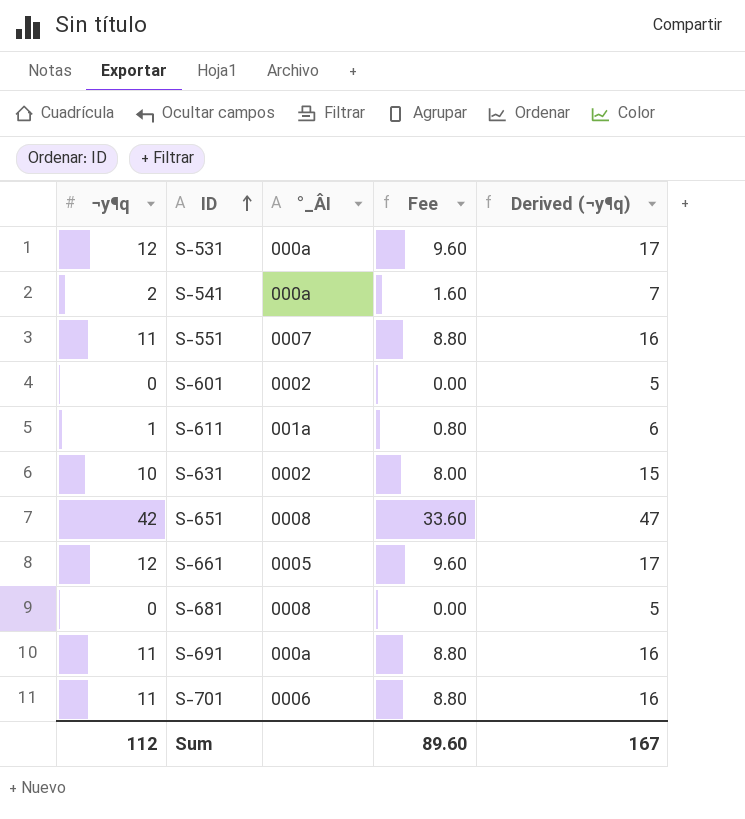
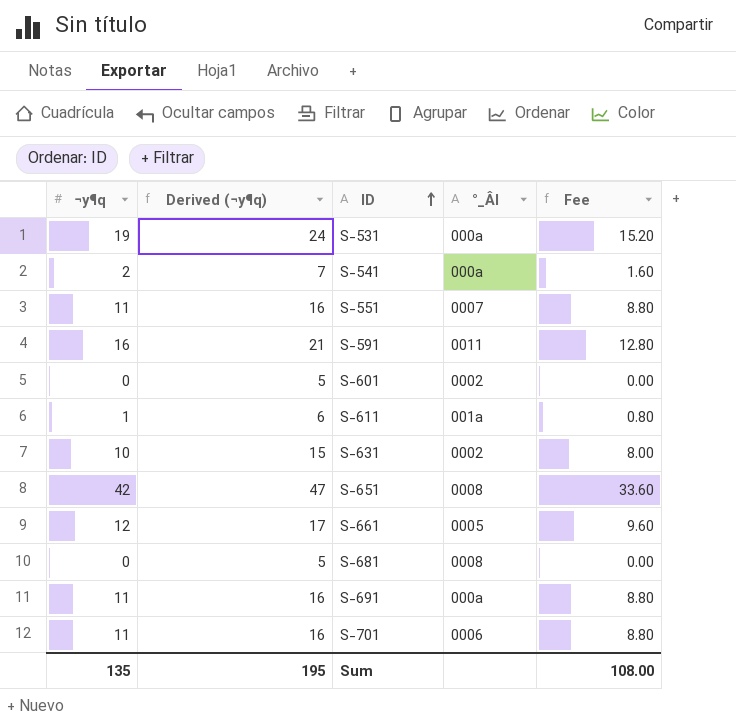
column Derived (¬y¶q) | position: 5 -> 2
S-531 | ¬y¶q: 12 -> 19
S-531 | Derived (¬y¶q): 17 -> 24
S-531 | Fee: 9.60 -> 15.20
row S-591: none -> 16 | 21 | 0011 | 12.80
Sum | ¬y¶q: 112 -> 135
Sum | Derived (¬y¶q): 167 -> 195
Sum | Fee: 89.60 -> 108.00

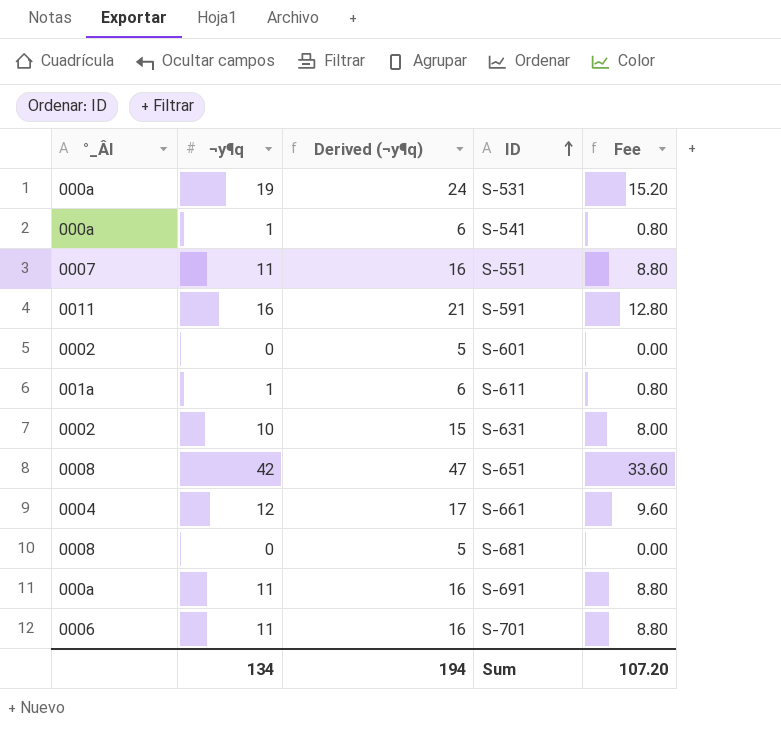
column °_ÂI | position: 4 -> 1
S-541 | ¬y¶q: 2 -> 1
S-541 | Derived (¬y¶q): 7 -> 6
S-541 | Fee: 1.60 -> 0.80
S-661 | °_ÂI: 0005 -> 0004
Sum | ¬y¶q: 135 -> 134
Sum | Derived (¬y¶q): 195 -> 194
Sum | Fee: 108.00 -> 107.20

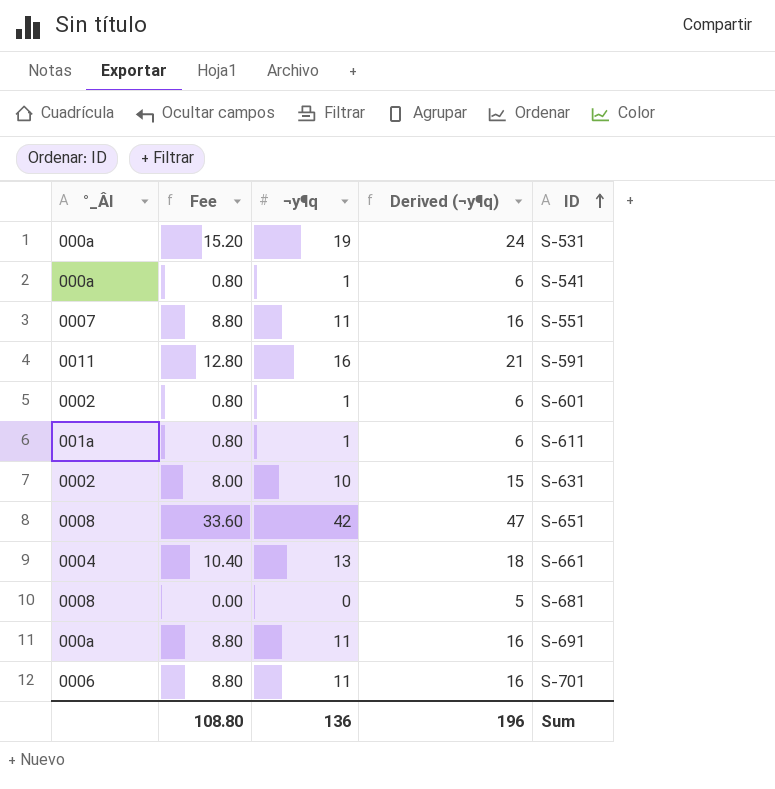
column Fee | position: 5 -> 2
S-601 | Fee: 0.00 -> 0.80
S-601 | ¬y¶q: 0 -> 1
S-601 | Derived (¬y¶q): 5 -> 6
S-661 | Fee: 9.60 -> 10.40
S-661 | ¬y¶q: 12 -> 13
S-661 | Derived (¬y¶q): 17 -> 18
Sum | Fee: 107.20 -> 108.80
Sum | ¬y¶q: 134 -> 136
Sum | Derived (¬y¶q): 194 -> 196

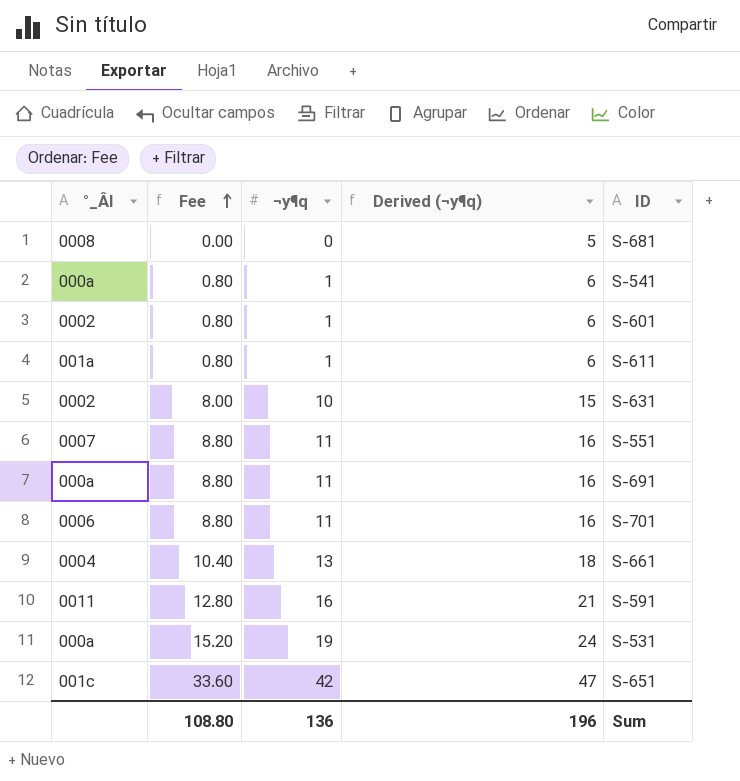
row order: ID ascending -> Fee ascending
S-651 | °_ÂI: 0008 -> 001c

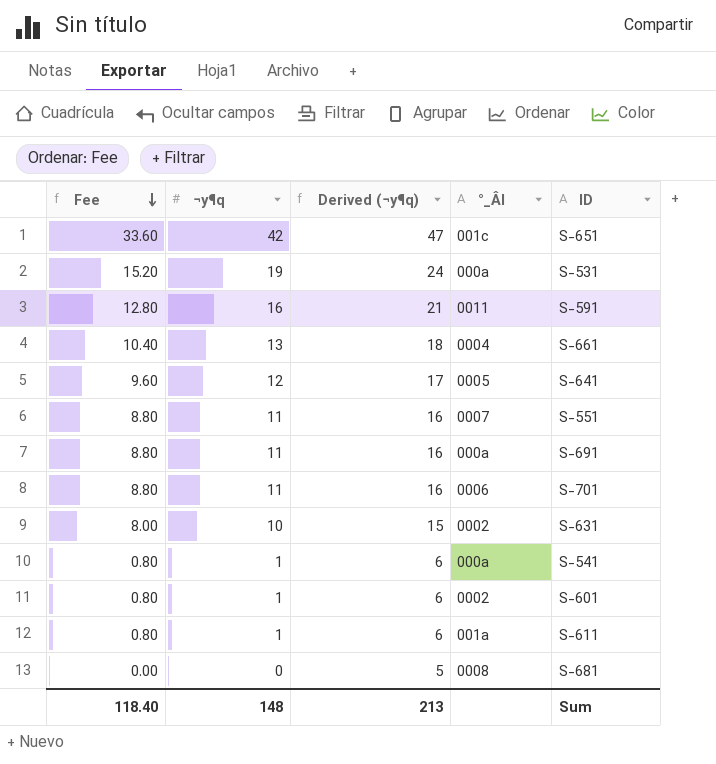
row order: Fee ascending -> Fee descending
column °_ÂI | position: 1 -> 4
row S-641: none -> 9.60 | 12 | 17 | 0005
Sum | Fee: 108.80 -> 118.40
Sum | ¬y¶q: 136 -> 148
Sum | Derived (¬y¶q): 196 -> 213

